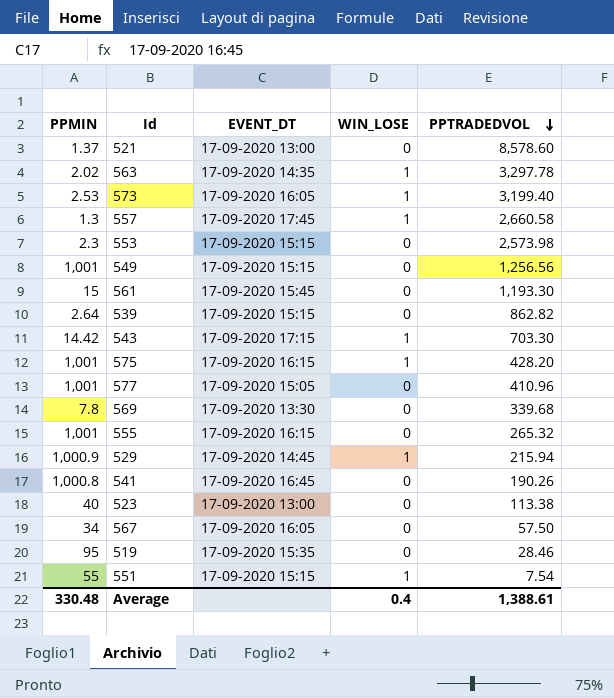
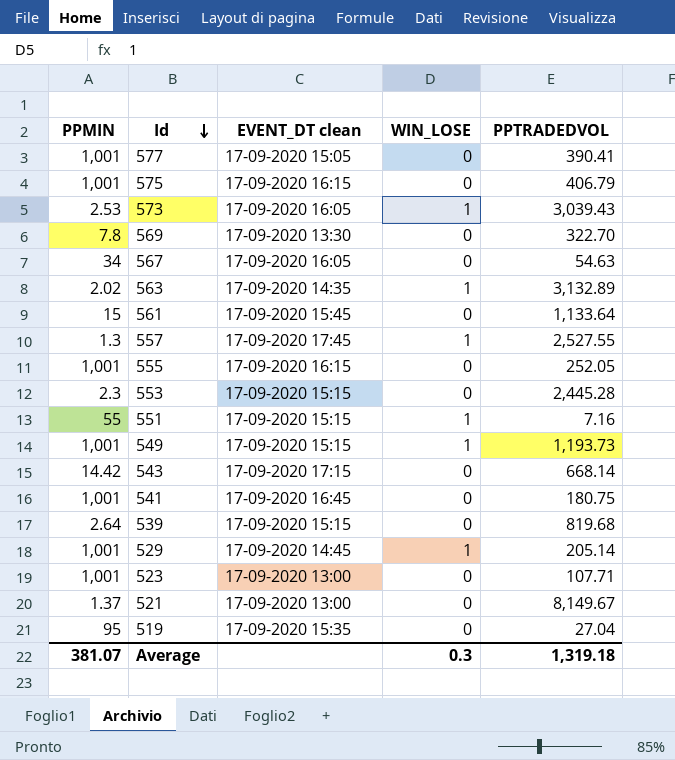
row order: PPTRADEDVOL descending -> Id descending
column name: EVENT_DT -> EVENT_DT clean
577 | PPTRADEDVOL: 410.96 -> 390.41
575 | WIN_LOSE: 1 -> 0
575 | PPTRADEDVOL: 428.20 -> 406.79
573 | PPTRADEDVOL: 3,199.40 -> 3,039.43
569 | PPTRADEDVOL: 339.68 -> 322.70
567 | PPTRADEDVOL: 57.50 -> 54.63
563 | PPTRADEDVOL: 3,297.78 -> 3,132.89
561 | PPTRADEDVOL: 1,193.30 -> 1,133.64
557 | PPTRADEDVOL: 2,660.58 -> 2,527.55
555 | PPTRADEDVOL: 265.32 -> 252.05
553 | PPTRADEDVOL: 2,573.98 -> 2,445.28
551 | PPTRADEDVOL: 7.54 -> 7.16
549 | WIN_LOSE: 0 -> 1
549 | PPTRADEDVOL: 1,256.56 -> 1,193.73
543 | WIN_LOSE: 1 -> 0
543 | PPTRADEDVOL: 703.30 -> 668.14
541 | PPMIN: 1,000.8 -> 1,001
541 | PPTRADEDVOL: 190.26 -> 180.75
539 | PPTRADEDVOL: 862.82 -> 819.68
529 | PPMIN: 1,000.9 -> 1,001
529 | PPTRADEDVOL: 215.94 -> 205.14
523 | PPMIN: 40 -> 1,001
523 | PPTRADEDVOL: 113.38 -> 107.71
521 | PPTRADEDVOL: 8,578.60 -> 8,149.67
519 | PPTRADEDVOL: 28.46 -> 27.04
Average | PPMIN: 330.48 -> 381.07
Average | WIN_LOSE: 0.4 -> 0.3
Average | PPTRADEDVOL: 1,388.61 -> 1,319.18

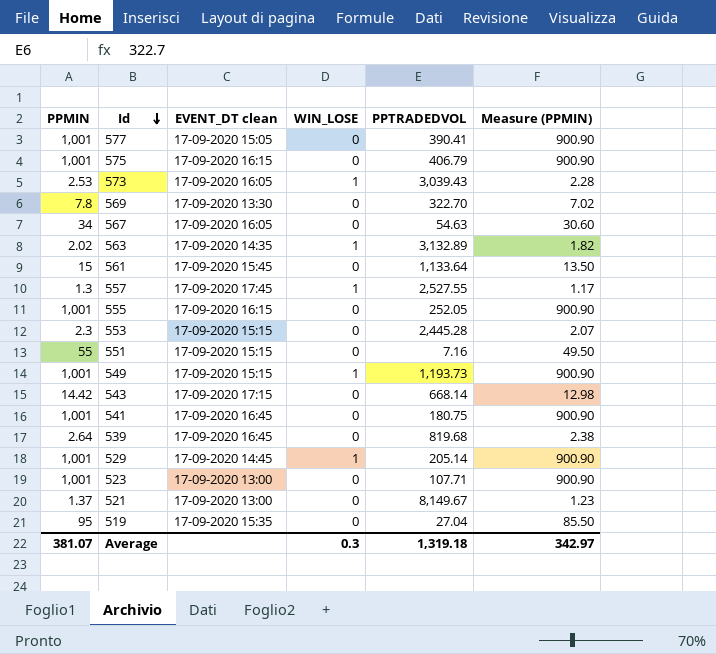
column Measure (PPMIN) | formula: none -> [PPMIN] * 0.9
551 | WIN_LOSE: 1 -> 0
539 | EVENT_DT clean: 17-09-2020 15:15 -> 17-09-2020 16:45

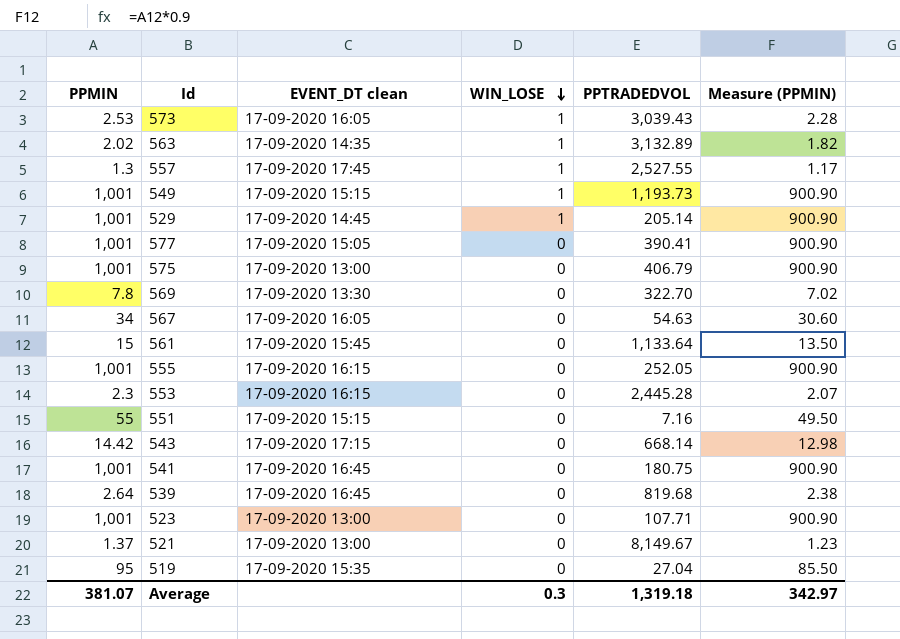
row order: Id descending -> WIN_LOSE descending
575 | EVENT_DT clean: 17-09-2020 16:15 -> 17-09-2020 13:00
553 | EVENT_DT clean: 17-09-2020 15:15 -> 17-09-2020 16:15

